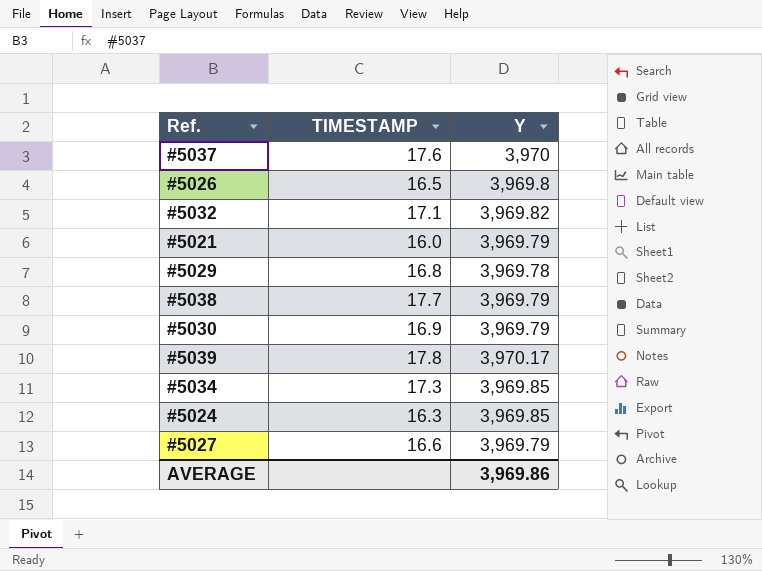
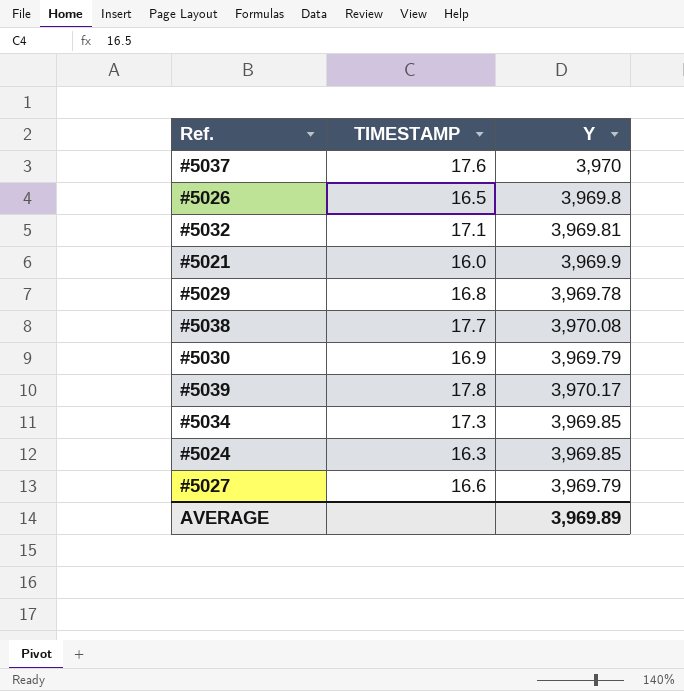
#5032 | Y: 3,969.82 -> 3,969.81
#5021 | Y: 3,969.79 -> 3,969.9
#5038 | Y: 3,969.79 -> 3,970.08
AVERAGE | Y: 3,969.86 -> 3,969.89

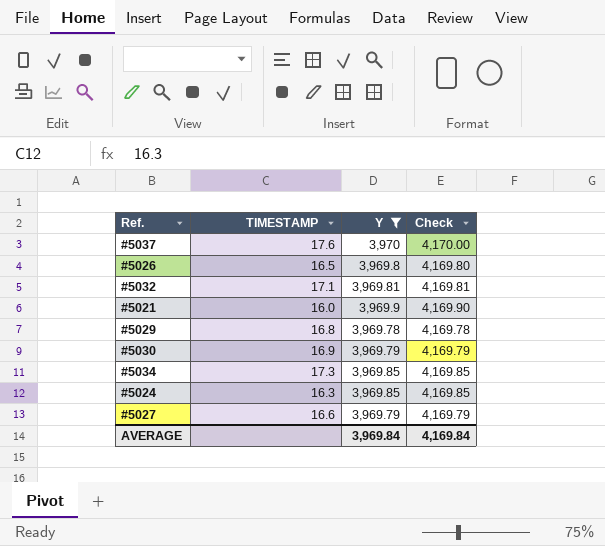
filter: none -> Y <= 3,970
column Check | formula: none -> [Y] + 200
AVERAGE | Y: 3,969.89 -> 3,969.84

